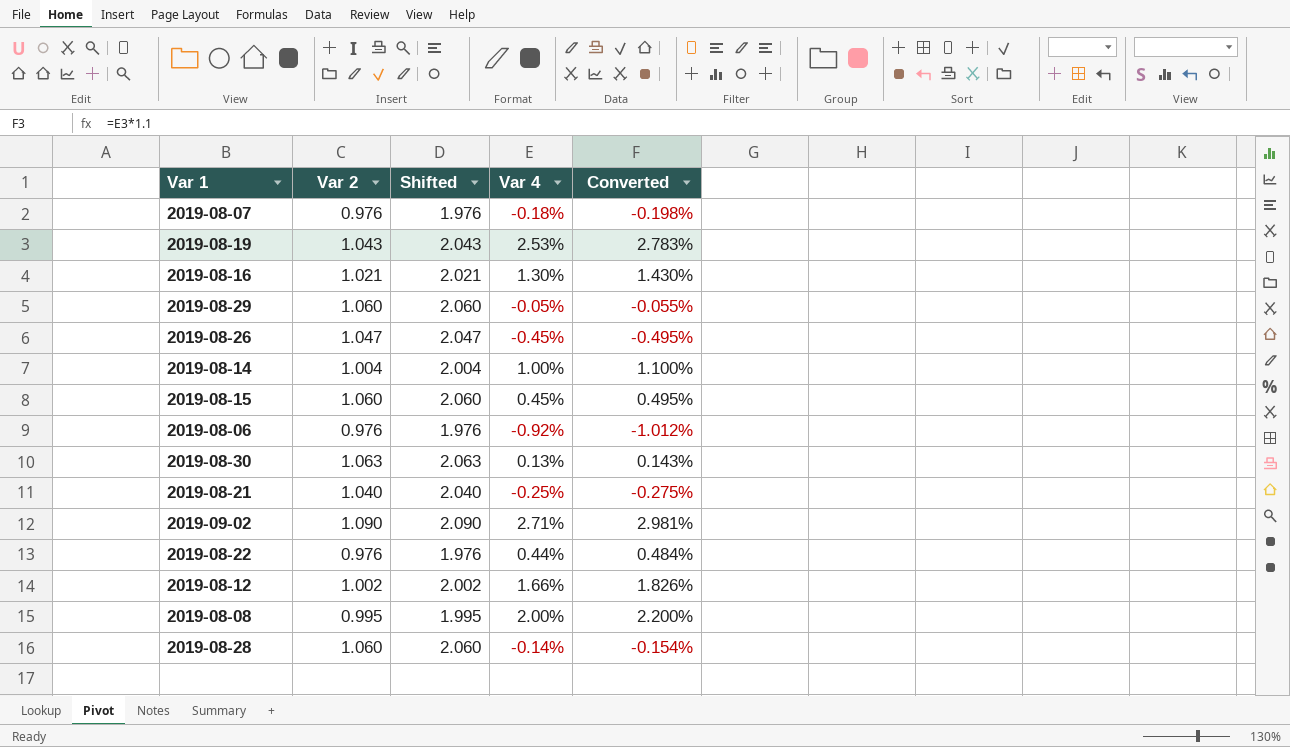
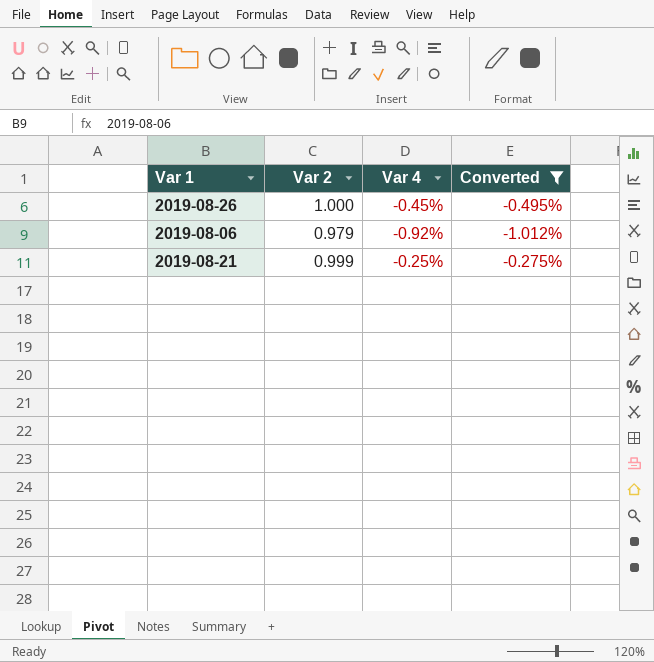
filter: none -> Converted <= -0.275%
column Shifted | formula: [Var 2] + 1 -> none
2019-08-26 | Var 2: 1.047 -> 1.000
2019-08-06 | Var 2: 0.976 -> 0.979
2019-08-21 | Var 2: 1.040 -> 0.999

